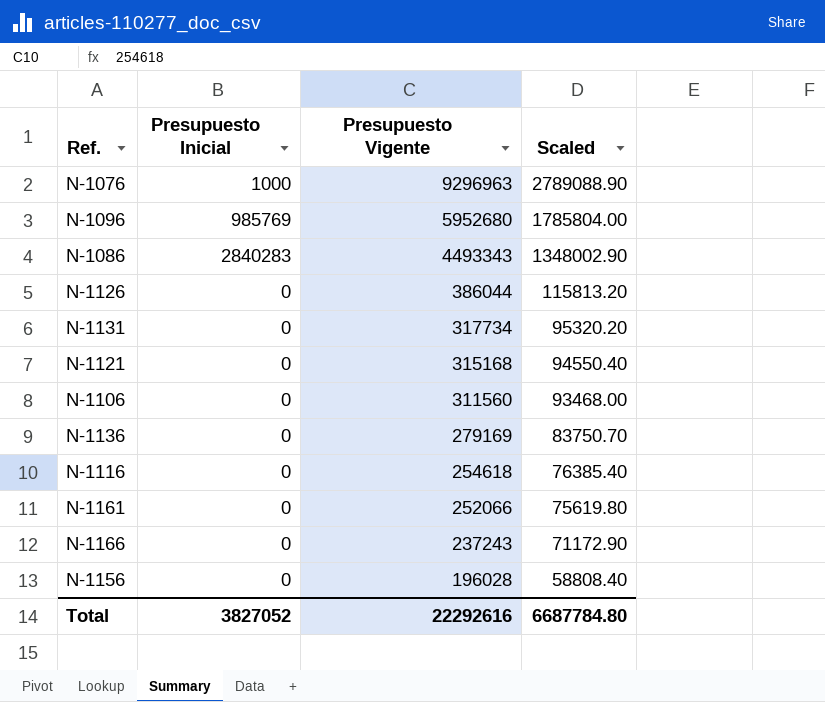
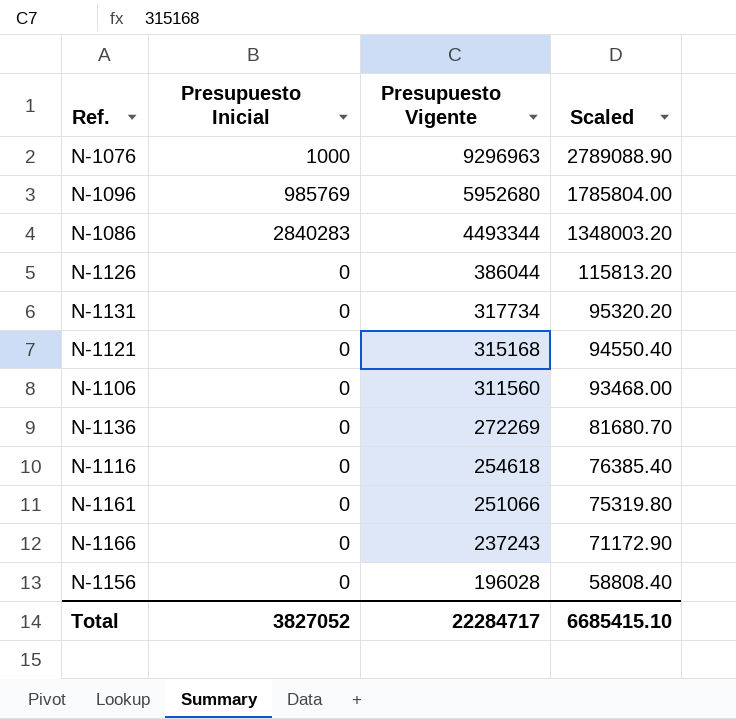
N-1086 | Presupuesto Vigente: 4493343 -> 4493344
N-1086 | Scaled: 1348002.90 -> 1348003.20
N-1136 | Presupuesto Vigente: 279169 -> 272269
N-1136 | Scaled: 83750.70 -> 81680.70
N-1161 | Presupuesto Vigente: 252066 -> 251066
N-1161 | Scaled: 75619.80 -> 75319.80
Total | Presupuesto Vigente: 22292616 -> 22284717
Total | Scaled: 6687784.80 -> 6685415.10

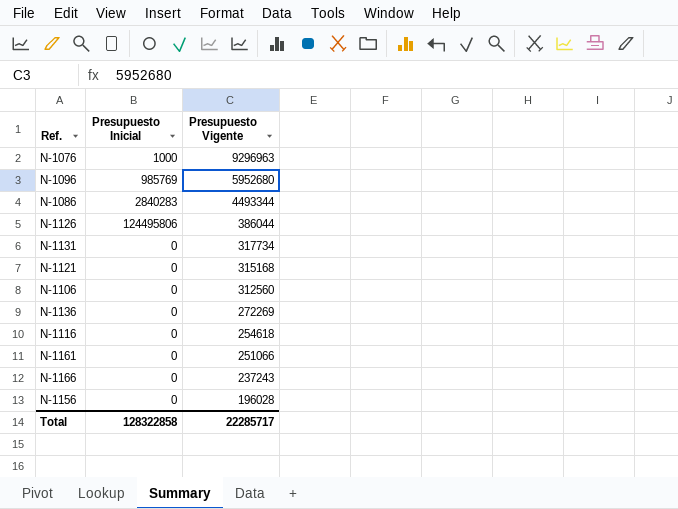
column Scaled | formula: [Presupuesto Vigente] * 0.3 -> none
N-1126 | Presupuesto Inicial: 0 -> 124495806
N-1106 | Presupuesto Vigente: 311560 -> 312560
Total | Presupuesto Inicial: 3827052 -> 128322858
Total | Presupuesto Vigente: 22284717 -> 22285717

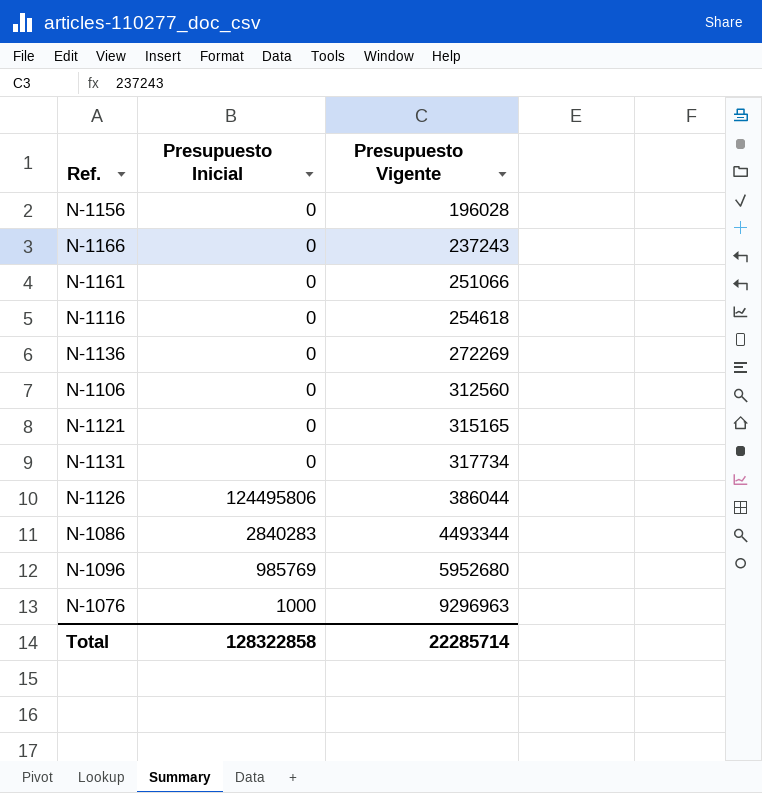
row order: Presupuesto Vigente descending -> Presupuesto Vigente ascending
N-1121 | Presupuesto Vigente: 315168 -> 315165
Total | Presupuesto Vigente: 22285717 -> 22285714

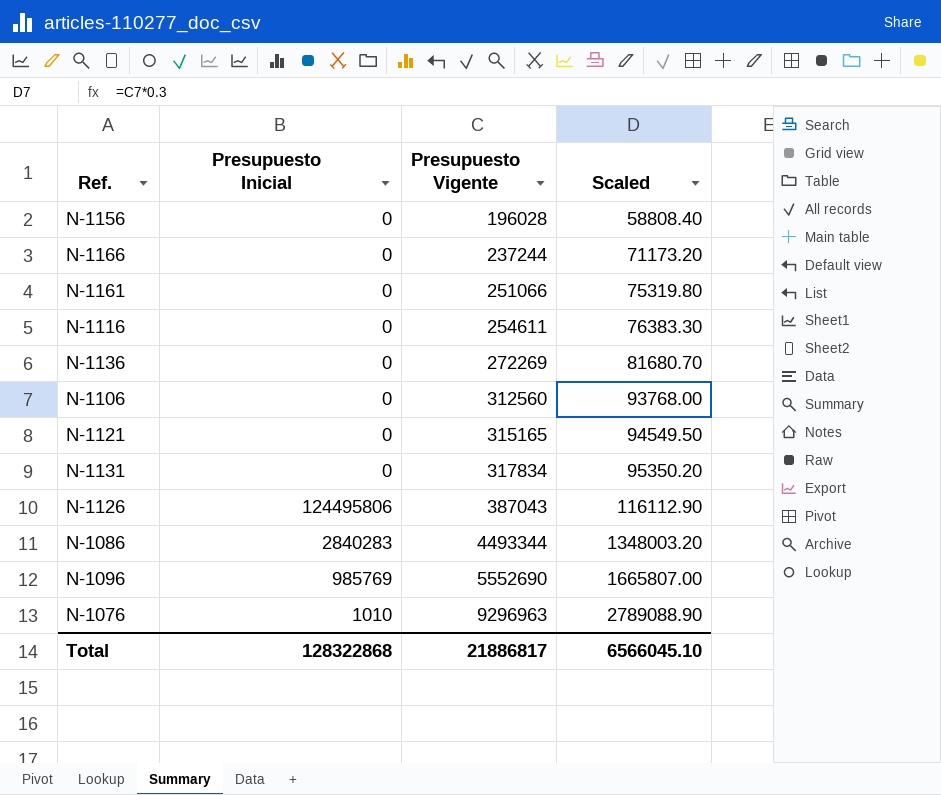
column Scaled | formula: none -> [Presupuesto Vigente] * 0.3
N-1166 | Presupuesto Vigente: 237243 -> 237244
N-1116 | Presupuesto Vigente: 254618 -> 254611
N-1131 | Presupuesto Vigente: 317734 -> 317834
N-1126 | Presupuesto Vigente: 386044 -> 387043
N-1096 | Presupuesto Vigente: 5952680 -> 5552690
N-1076 | Presupuesto Inicial: 1000 -> 1010
Total | Presupuesto Inicial: 128322858 -> 128322868
Total | Presupuesto Vigente: 22285714 -> 21886817

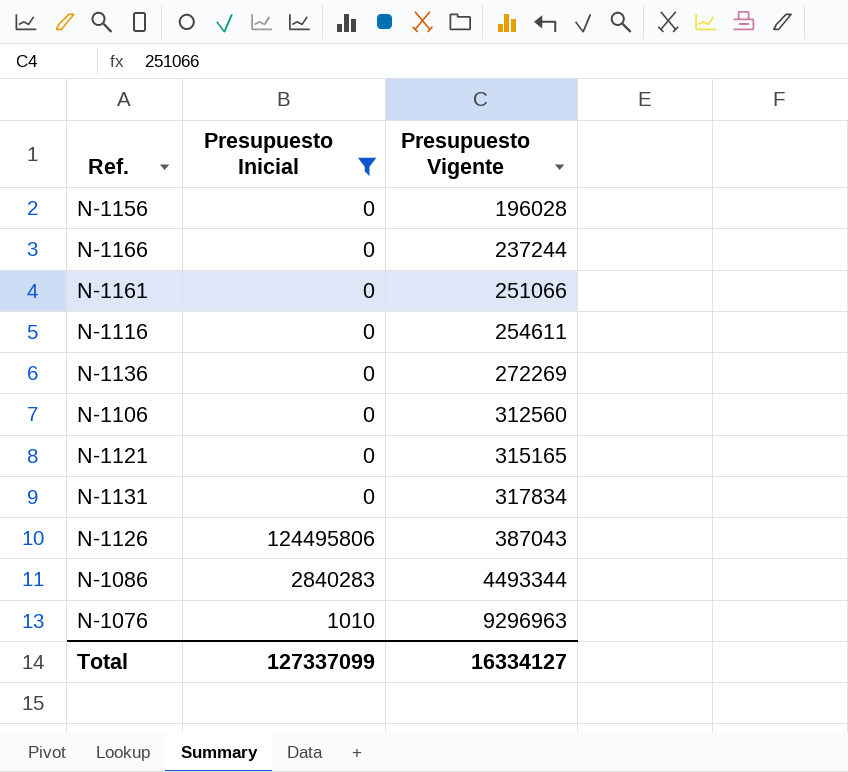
filter: none -> Presupuesto Inicial != 985769
column Scaled | formula: [Presupuesto Vigente] * 0.3 -> none
Total | Presupuesto Inicial: 128322868 -> 127337099
Total | Presupuesto Vigente: 21886817 -> 16334127

